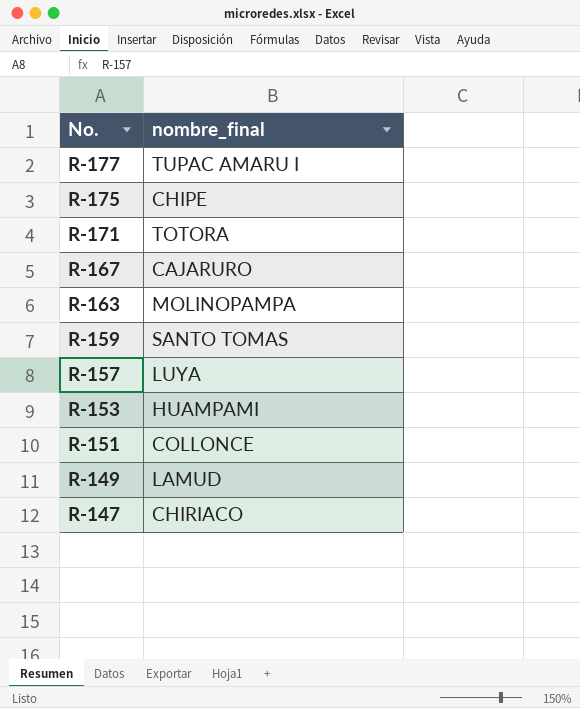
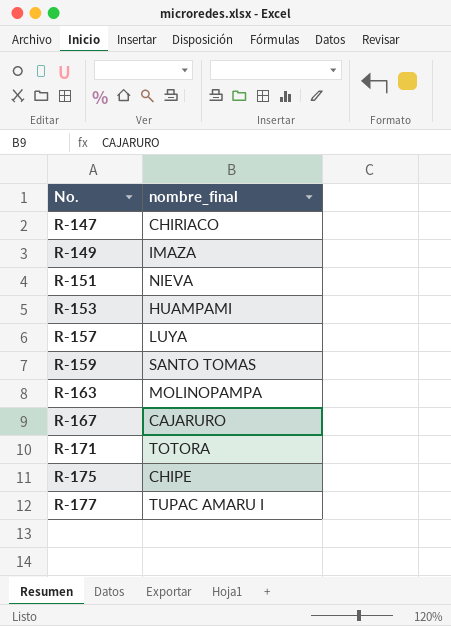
row order: No. descending -> No. ascending
R-149 | nombre_final: LAMUD -> IMAZA
R-151 | nombre_final: COLLONCE -> NIEVA

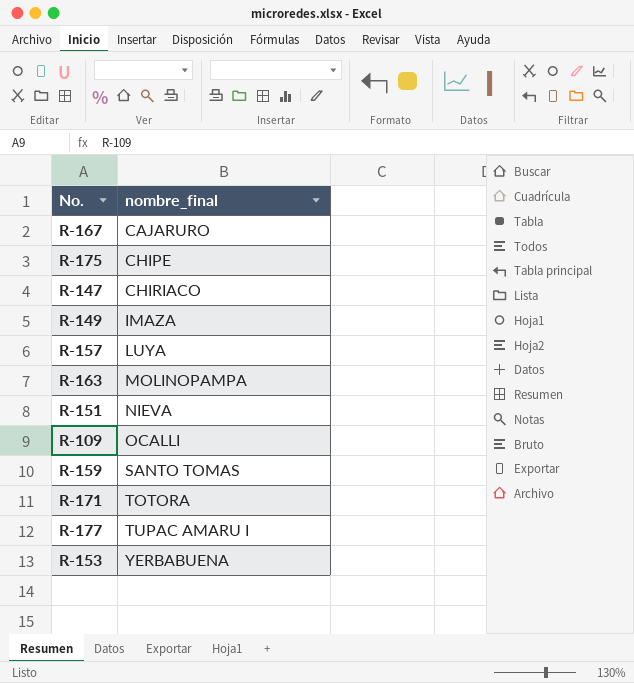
row order: No. ascending -> nombre_final ascending
row R-109: none -> OCALLI
R-153 | nombre_final: HUAMPAMI -> YERBABUENA

